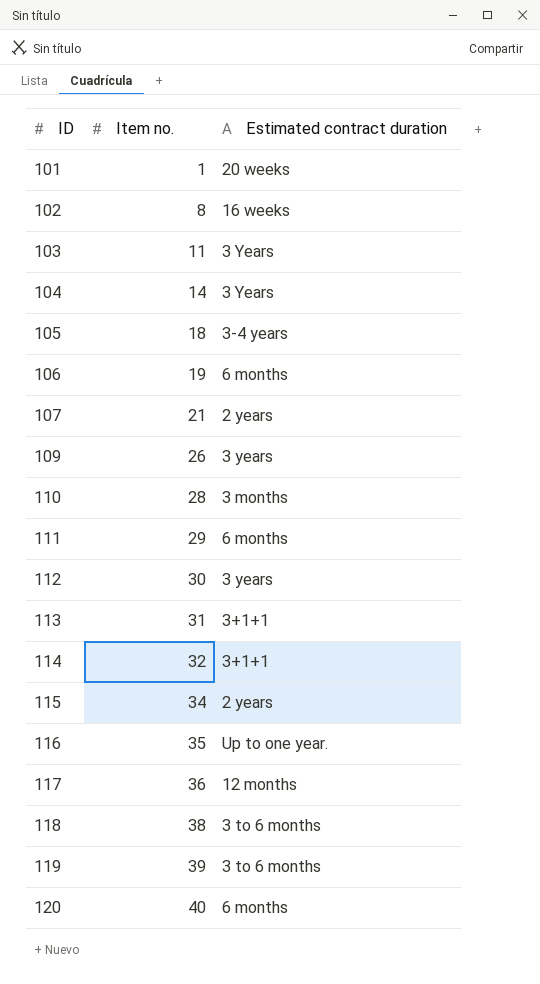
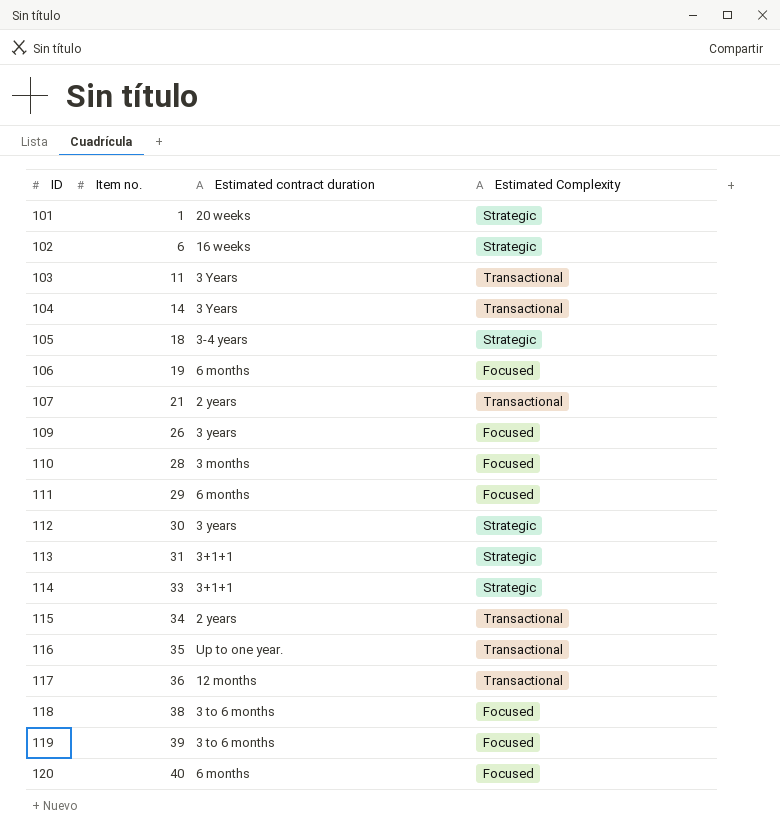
column Estimated Complexity | position: none -> 4
102 | Item no.: 8 -> 6
114 | Item no.: 32 -> 33

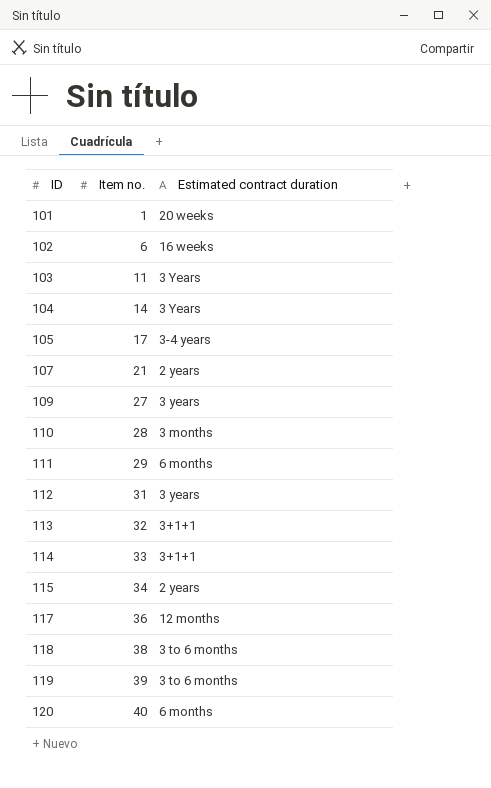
column Estimated Complexity | position: 4 -> none
row 106: 19 | 6 months | Focused -> none
row 116: 35 | Up to one year. | Transactional -> none
105 | Item no.: 18 -> 17
109 | Item no.: 26 -> 27
112 | Item no.: 30 -> 31
113 | Item no.: 31 -> 32

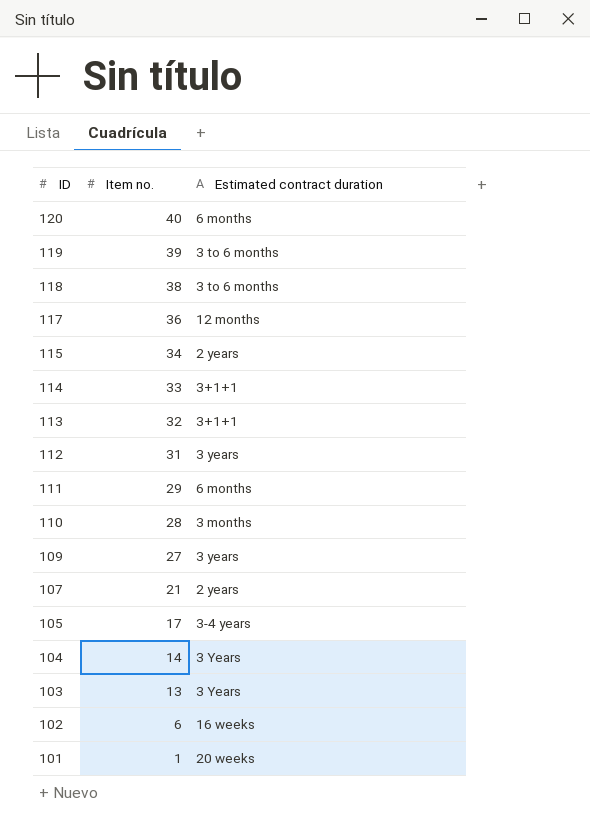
row order: ID ascending -> ID descending
103 | Item no.: 11 -> 13

